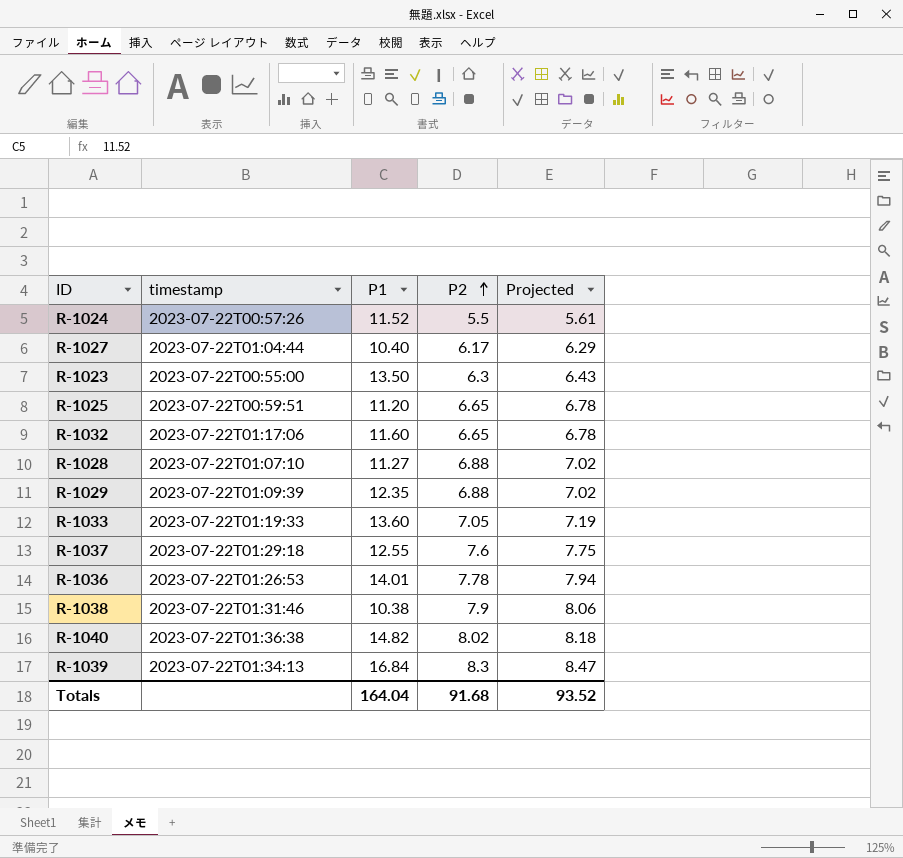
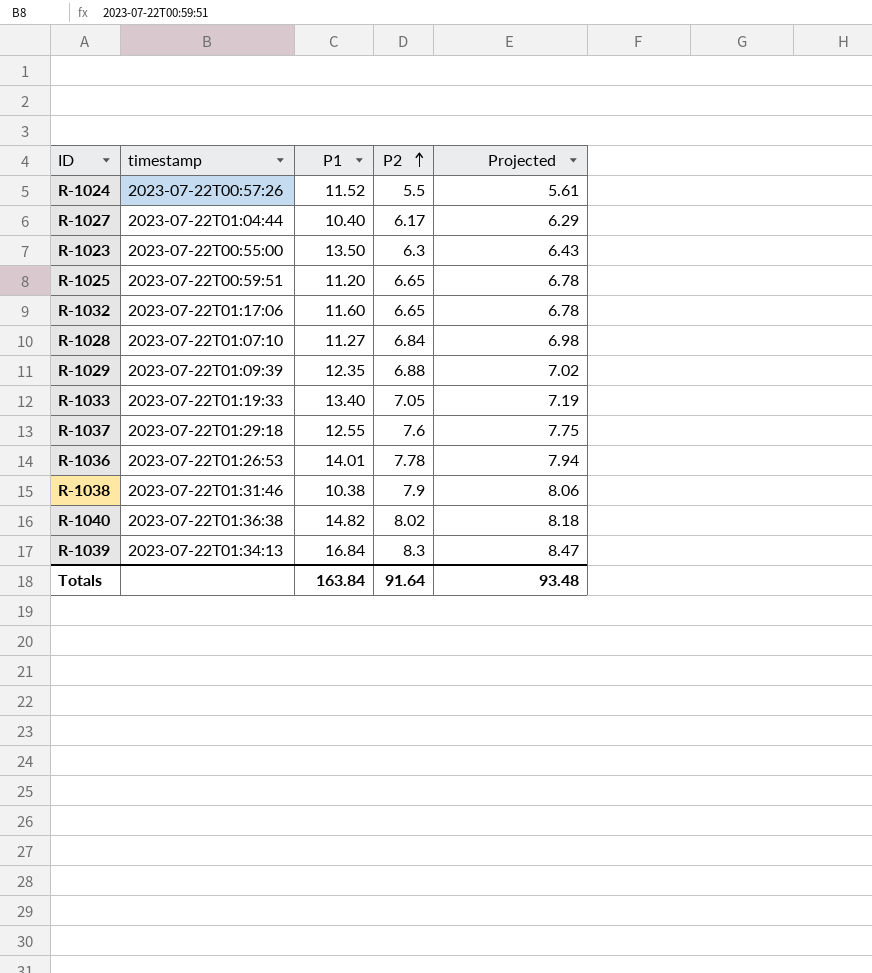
R-1028 | P2: 6.88 -> 6.84
R-1028 | Projected: 7.02 -> 6.98
R-1033 | P1: 13.60 -> 13.40
Totals | P1: 164.04 -> 163.84
Totals | P2: 91.68 -> 91.64
Totals | Projected: 93.52 -> 93.48

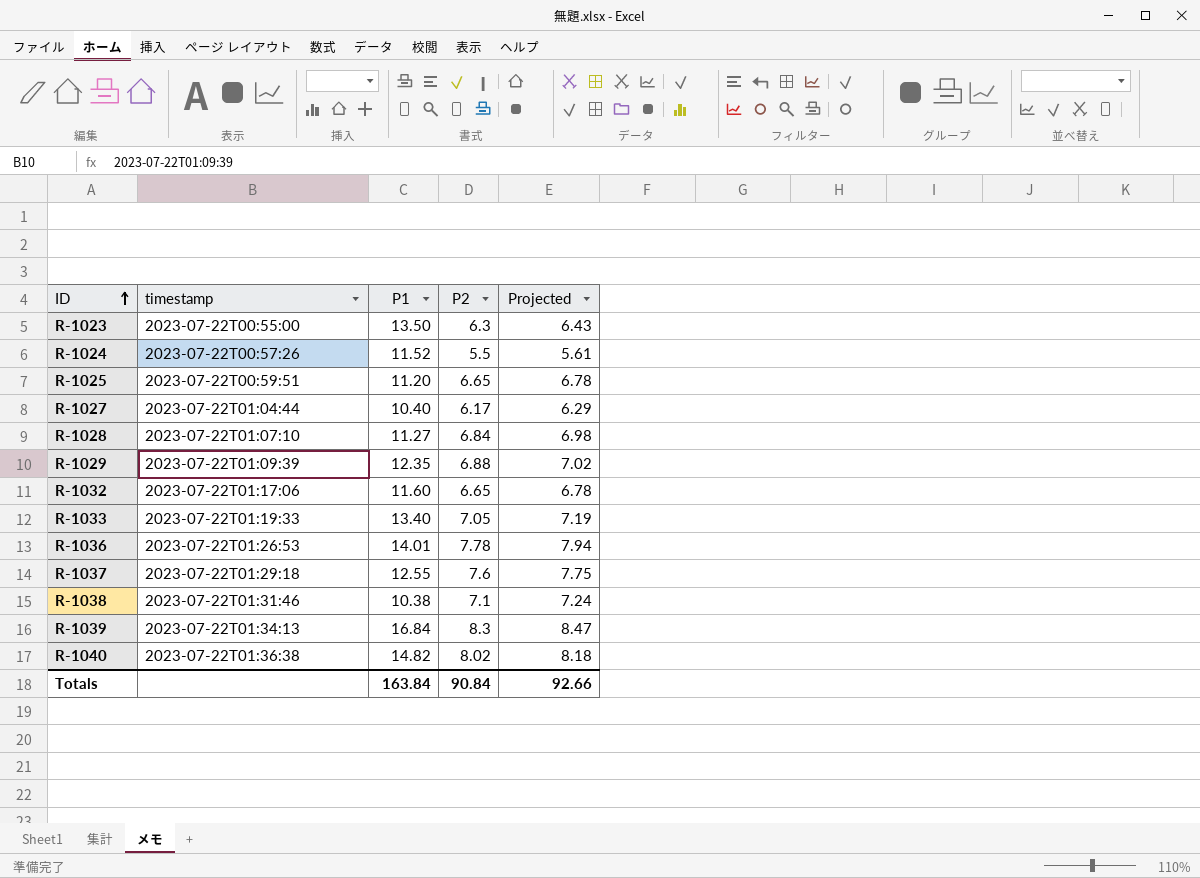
row order: P2 ascending -> ID ascending
R-1038 | P2: 7.9 -> 7.1
R-1038 | Projected: 8.06 -> 7.24
Totals | P2: 91.64 -> 90.84
Totals | Projected: 93.48 -> 92.66

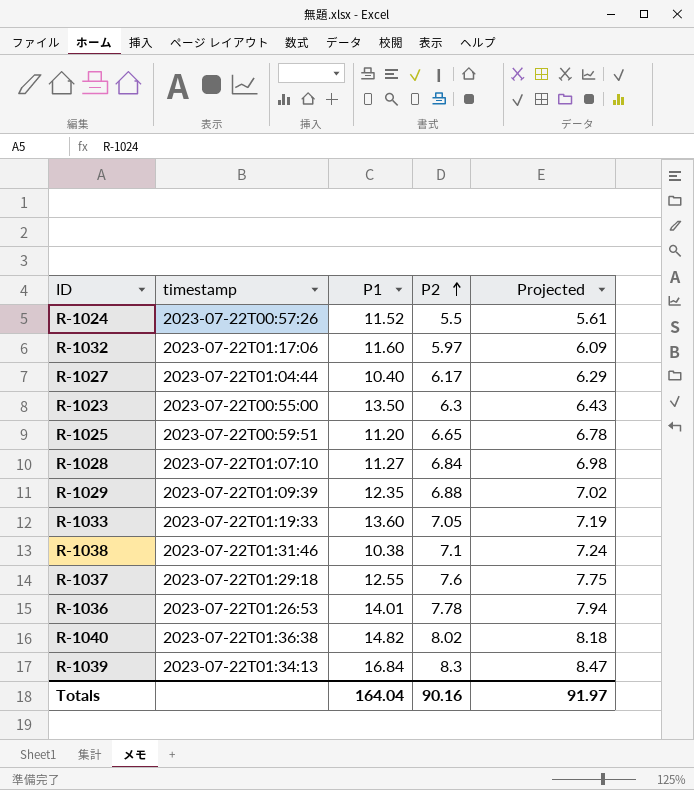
row order: ID ascending -> P2 ascending
R-1032 | P2: 6.65 -> 5.97
R-1032 | Projected: 6.78 -> 6.09
R-1033 | P1: 13.40 -> 13.60
Totals | P1: 163.84 -> 164.04
Totals | P2: 90.84 -> 90.16
Totals | Projected: 92.66 -> 91.97

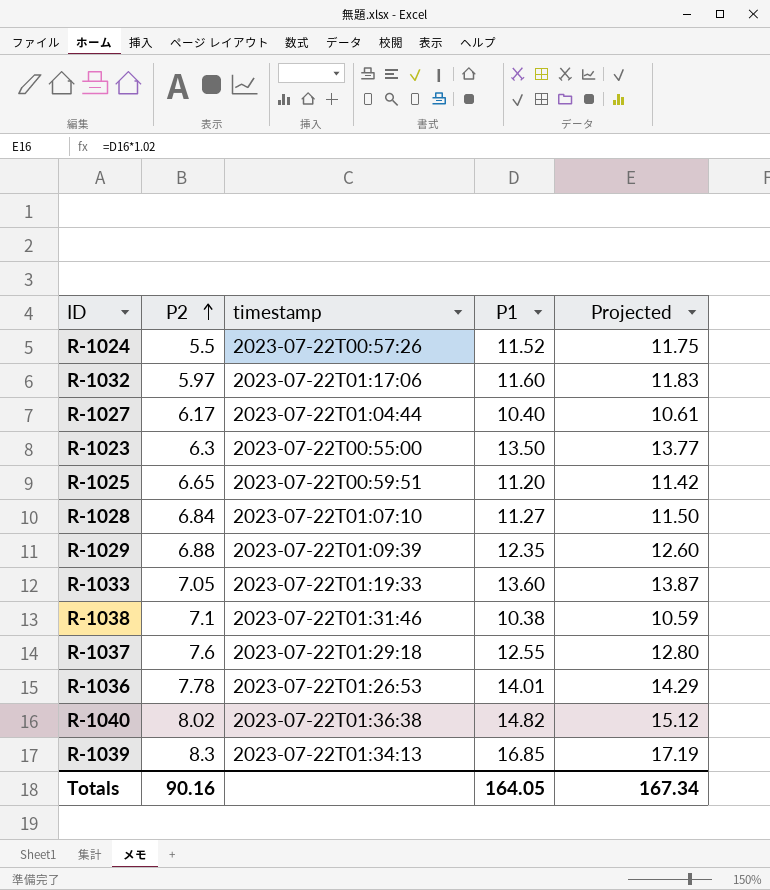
column P2 | position: 4 -> 2
column Projected | formula: [P2] * 1.02 -> [P1] * 1.02
R-1039 | P1: 16.84 -> 16.85
Totals | P1: 164.04 -> 164.05
Totals | Projected: 91.97 -> 167.34

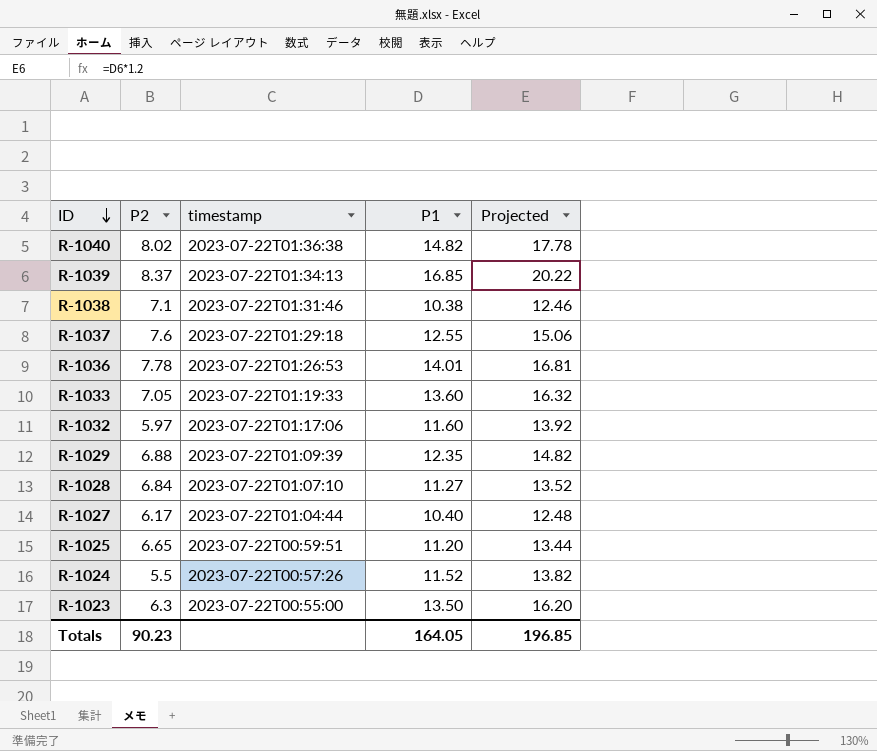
row order: P2 ascending -> ID descending
column Projected | formula: [P1] * 1.02 -> [P1] * 1.2
R-1039 | P2: 8.3 -> 8.37
Totals | P2: 90.16 -> 90.23
Totals | Projected: 167.34 -> 196.85

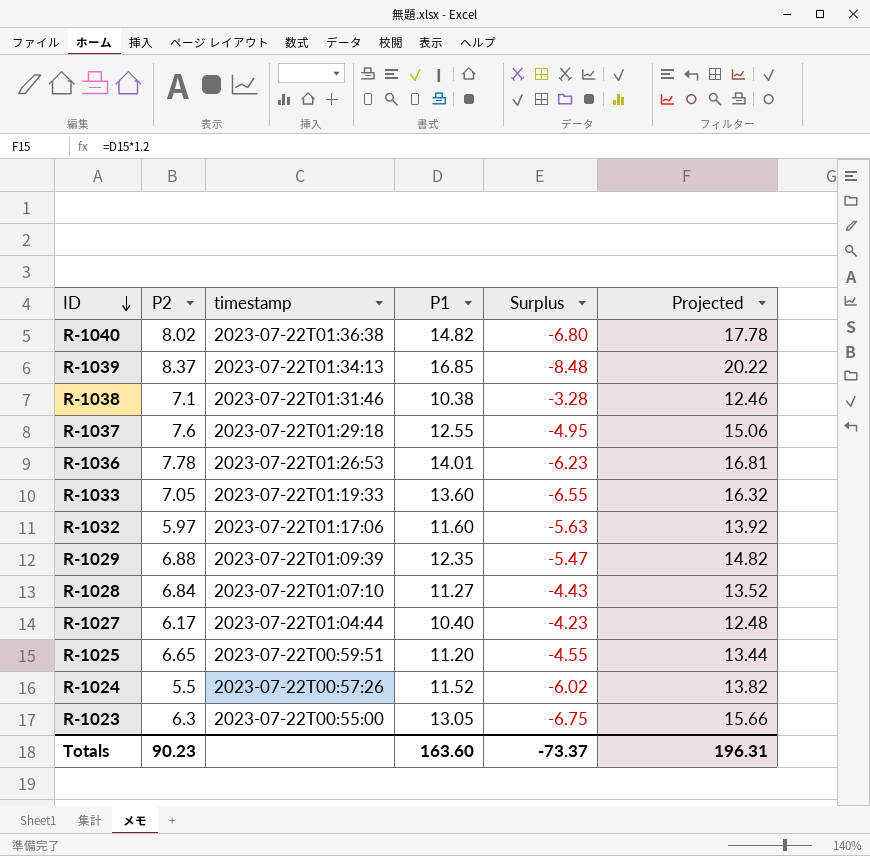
column Surplus | formula: none -> [P2] - [P1]
R-1023 | P1: 13.50 -> 13.05
R-1023 | Projected: 16.20 -> 15.66
Totals | P1: 164.05 -> 163.60
Totals | Projected: 196.85 -> 196.31

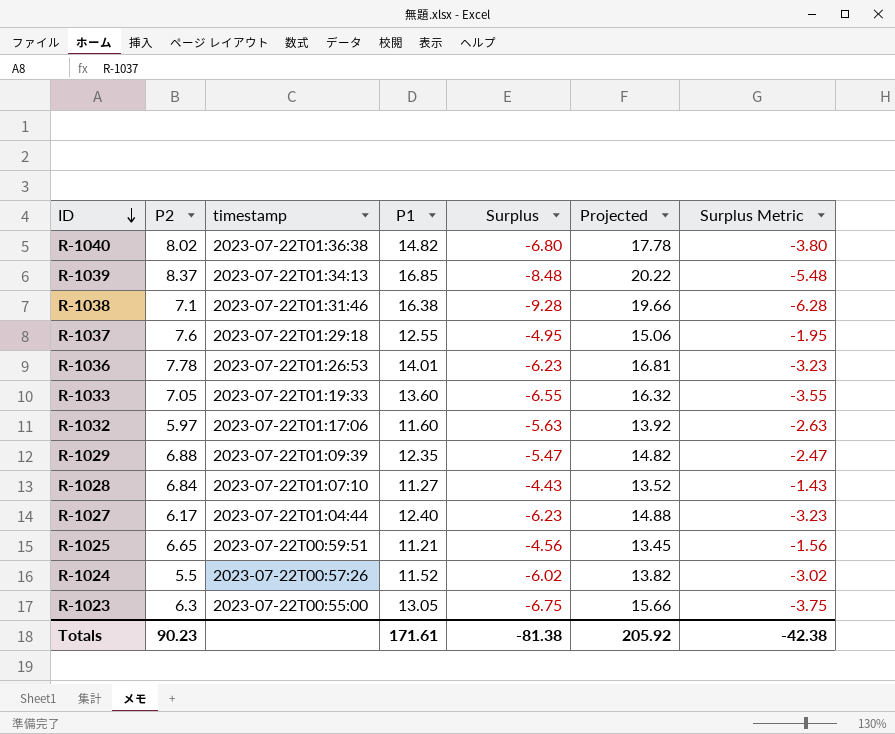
column Surplus Metric | formula: none -> [Surplus] + 3
R-1038 | P1: 10.38 -> 16.38
R-1038 | Surplus: -3.28 -> -9.28
R-1038 | Projected: 12.46 -> 19.66
R-1027 | P1: 10.40 -> 12.40
R-1027 | Surplus: -4.23 -> -6.23
R-1027 | Projected: 12.48 -> 14.88
R-1025 | P1: 11.20 -> 11.21
R-1025 | Surplus: -4.55 -> -4.56
R-1025 | Projected: 13.44 -> 13.45
Totals | P1: 163.60 -> 171.61
Totals | Surplus: -73.37 -> -81.38
Totals | Projected: 196.31 -> 205.92

